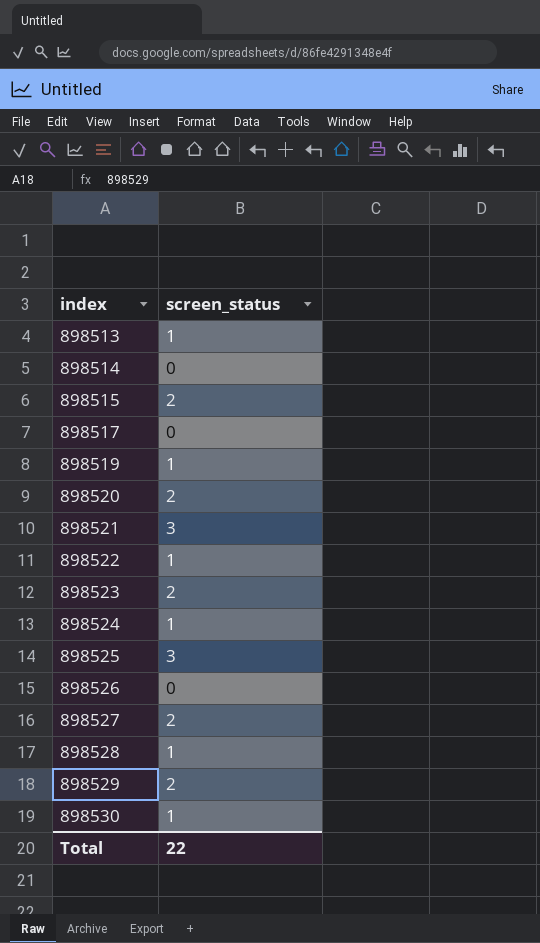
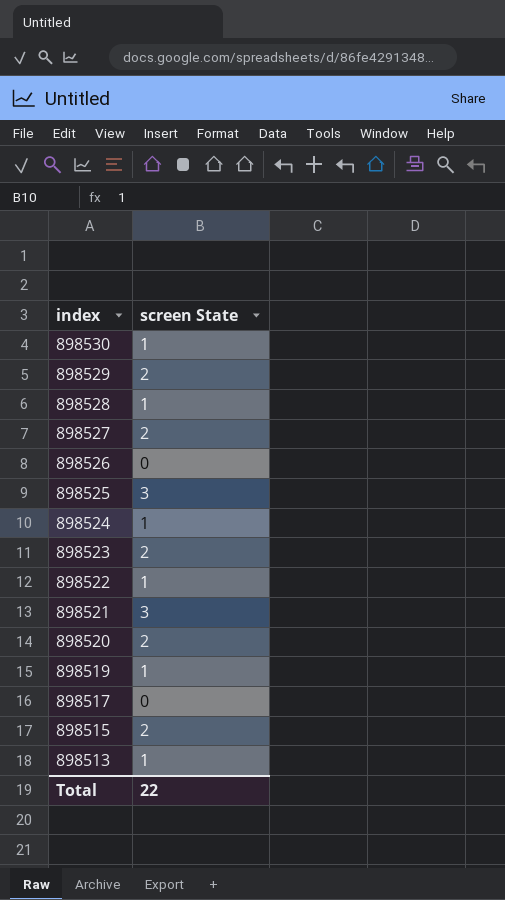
row order: index ascending -> index descending
column name: screen_status -> screen State
row 898514: 0 -> none

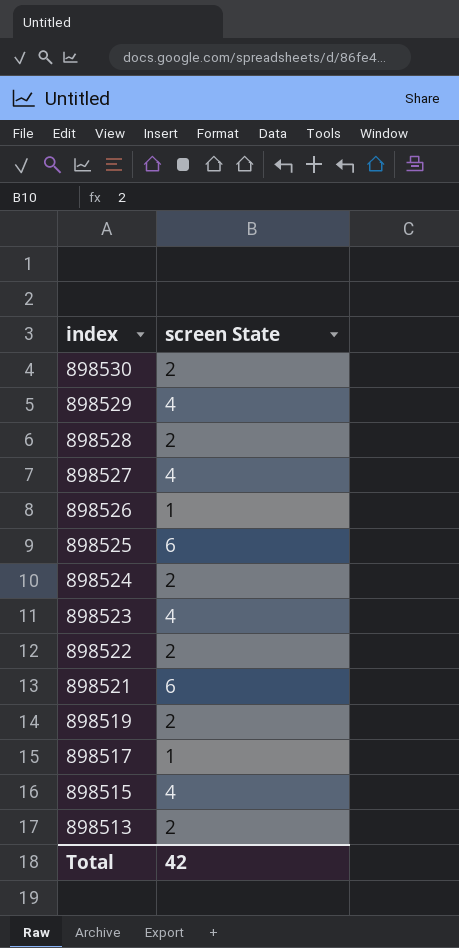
row 898520: 2 -> none
898530 | screen State: 1 -> 2
898529 | screen State: 2 -> 4
898528 | screen State: 1 -> 2
898527 | screen State: 2 -> 4
898526 | screen State: 0 -> 1
898525 | screen State: 3 -> 6
898524 | screen State: 1 -> 2
898523 | screen State: 2 -> 4
898522 | screen State: 1 -> 2
898521 | screen State: 3 -> 6
898519 | screen State: 1 -> 2
898517 | screen State: 0 -> 1
898515 | screen State: 2 -> 4
898513 | screen State: 1 -> 2
Total | screen State: 22 -> 42

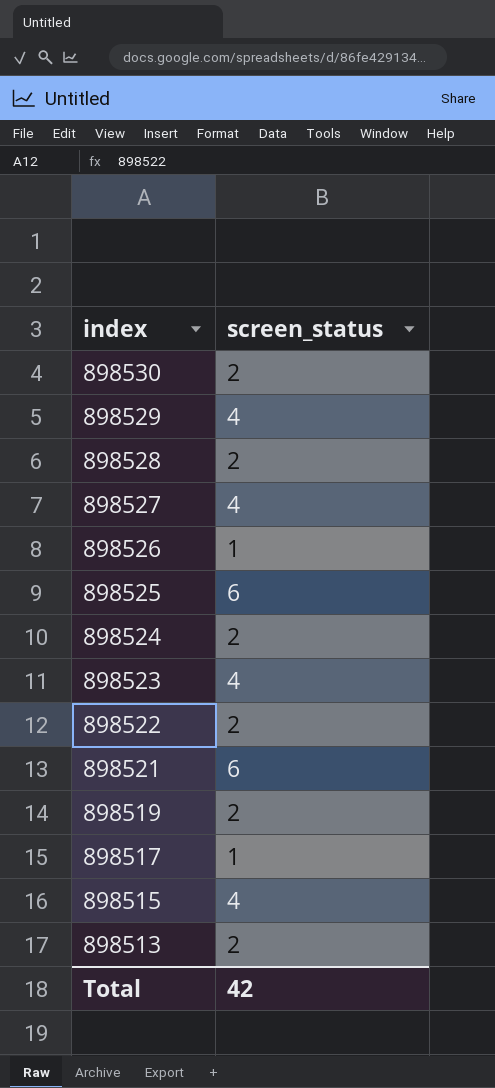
column name: screen State -> screen_status

